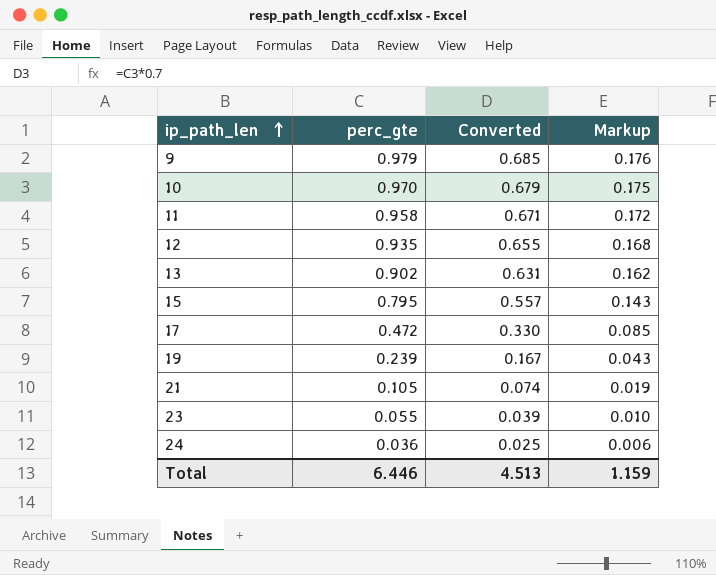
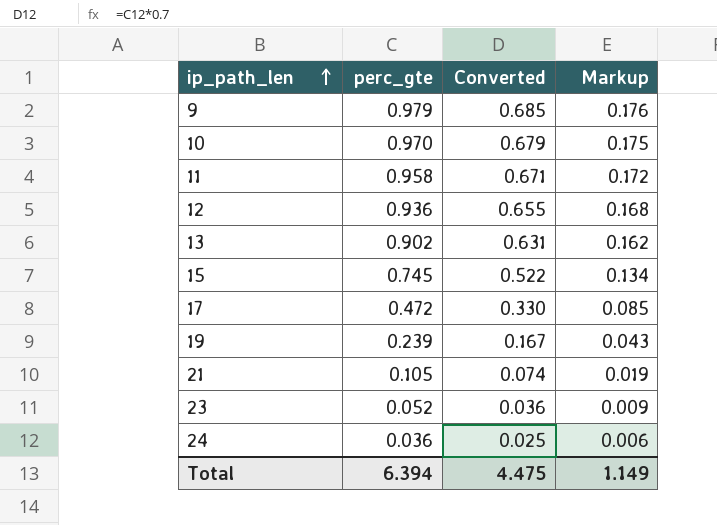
12 | perc_gte: 0.935 -> 0.936
15 | perc_gte: 0.795 -> 0.745
15 | Converted: 0.557 -> 0.522
15 | Markup: 0.143 -> 0.134
23 | perc_gte: 0.055 -> 0.052
23 | Converted: 0.039 -> 0.036
23 | Markup: 0.010 -> 0.009
Total | perc_gte: 6.446 -> 6.394
Total | Converted: 4.513 -> 4.475
Total | Markup: 1.159 -> 1.149

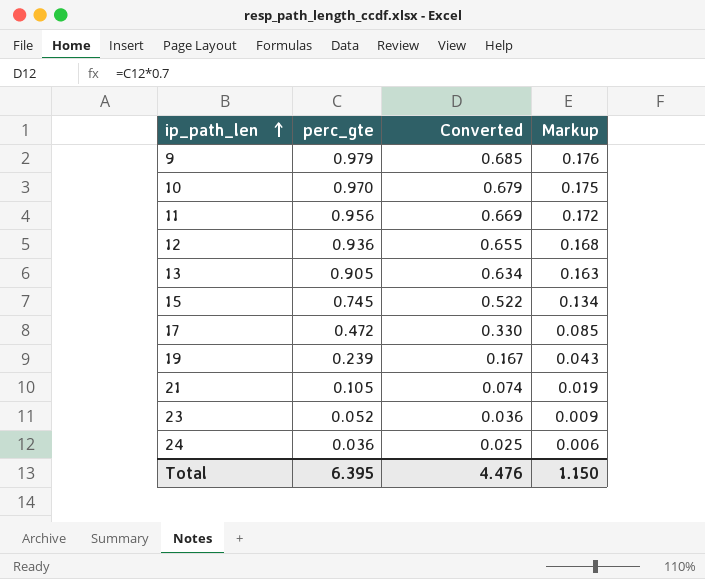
11 | perc_gte: 0.958 -> 0.956
11 | Converted: 0.671 -> 0.669
13 | perc_gte: 0.902 -> 0.905
13 | Converted: 0.631 -> 0.634
13 | Markup: 0.162 -> 0.163
Total | perc_gte: 6.394 -> 6.395
Total | Converted: 4.475 -> 4.476
Total | Markup: 1.149 -> 1.150

